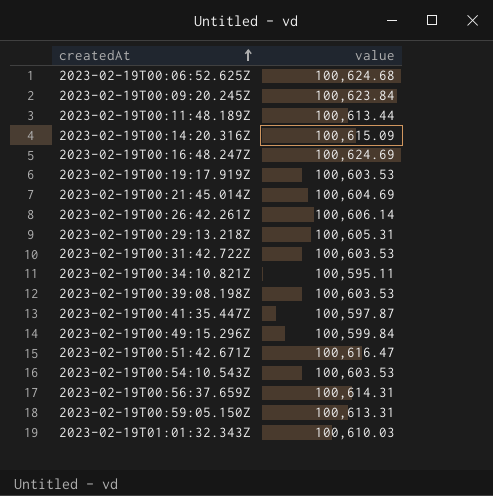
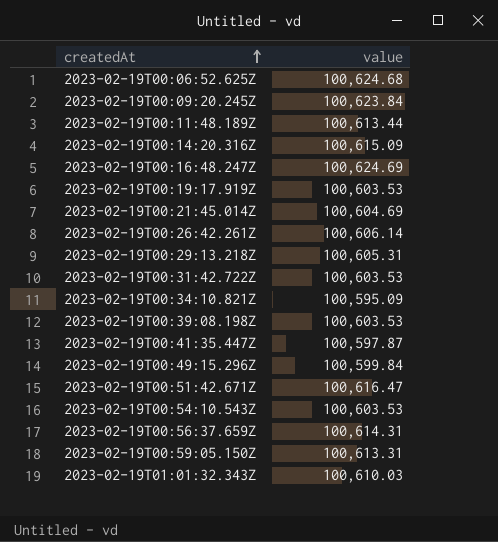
2023-02-19T00:34:10.821Z | value: 100,595.11 -> 100,595.09

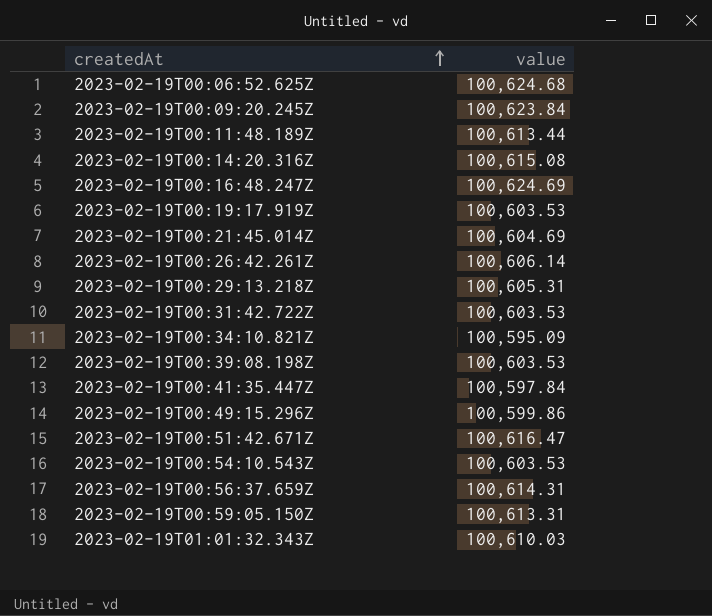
2023-02-19T00:14:20.316Z | value: 100,615.09 -> 100,615.08
2023-02-19T00:41:35.447Z | value: 100,597.87 -> 100,597.84
2023-02-19T00:49:15.296Z | value: 100,599.84 -> 100,599.86

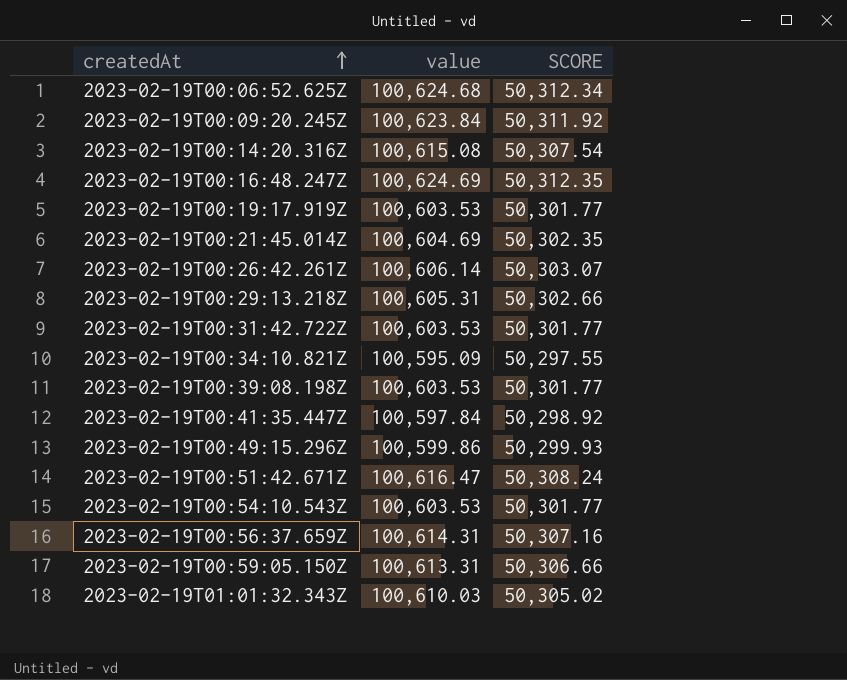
column SCORE | formula: none -> [value] * 0.5
row 2023-02-19T00:11:48.189Z: 100,613.44 -> none

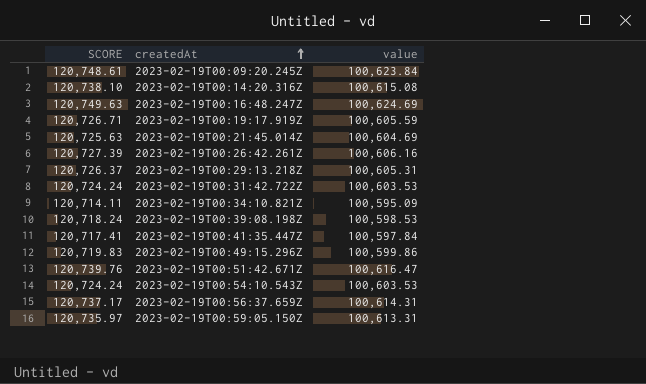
column SCORE | formula: [value] * 0.5 -> [value] * 1.2
column SCORE | position: 3 -> 1
row 2023-02-19T00:06:52.625Z: 100,624.68 | 50,312.34 -> none
row 2023-02-19T01:01:32.343Z: 100,610.03 | 50,305.02 -> none
2023-02-19T00:19:17.919Z | value: 100,603.53 -> 100,605.59
2023-02-19T00:26:42.261Z | value: 100,606.14 -> 100,606.16
2023-02-19T00:39:08.198Z | value: 100,603.53 -> 100,598.53

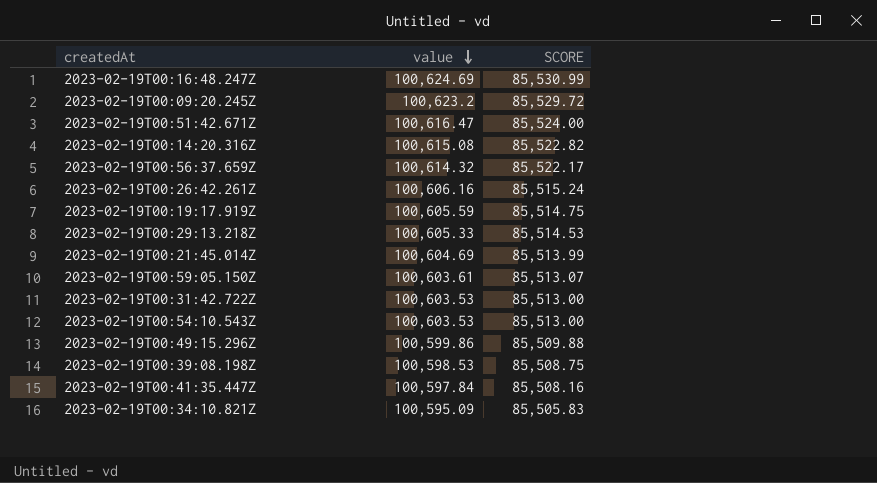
row order: createdAt ascending -> value descending
column SCORE | formula: [value] * 1.2 -> [value] * 0.85
column SCORE | position: 1 -> 3
2023-02-19T00:09:20.245Z | value: 100,623.84 -> 100,623.2
2023-02-19T00:56:37.659Z | value: 100,614.31 -> 100,614.32
2023-02-19T00:29:13.218Z | value: 100,605.31 -> 100,605.33
2023-02-19T00:59:05.150Z | value: 100,613.31 -> 100,603.61

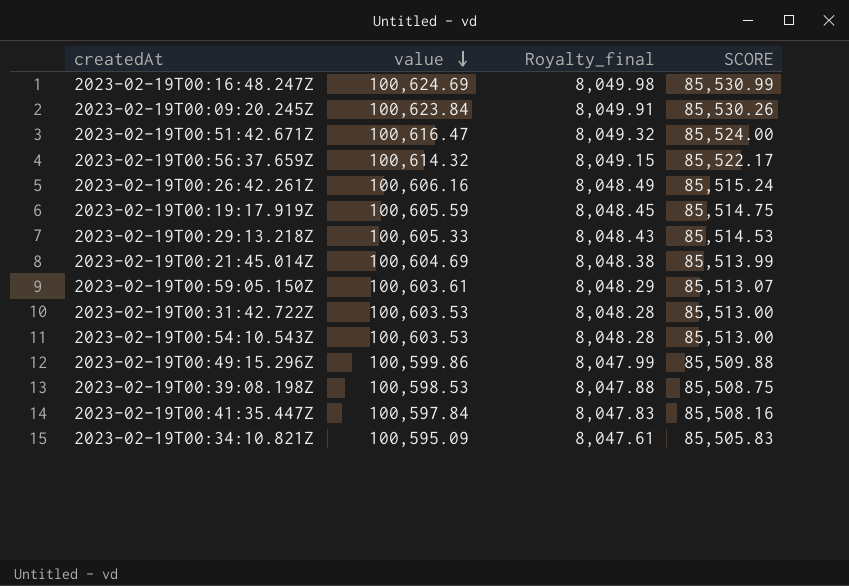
column Royalty_final | formula: none -> [value] * 0.08
row 2023-02-19T00:14:20.316Z: 100,615.08 | 85,522.82 -> none
2023-02-19T00:09:20.245Z | value: 100,623.2 -> 100,623.84
2023-02-19T00:09:20.245Z | SCORE: 85,529.72 -> 85,530.26

